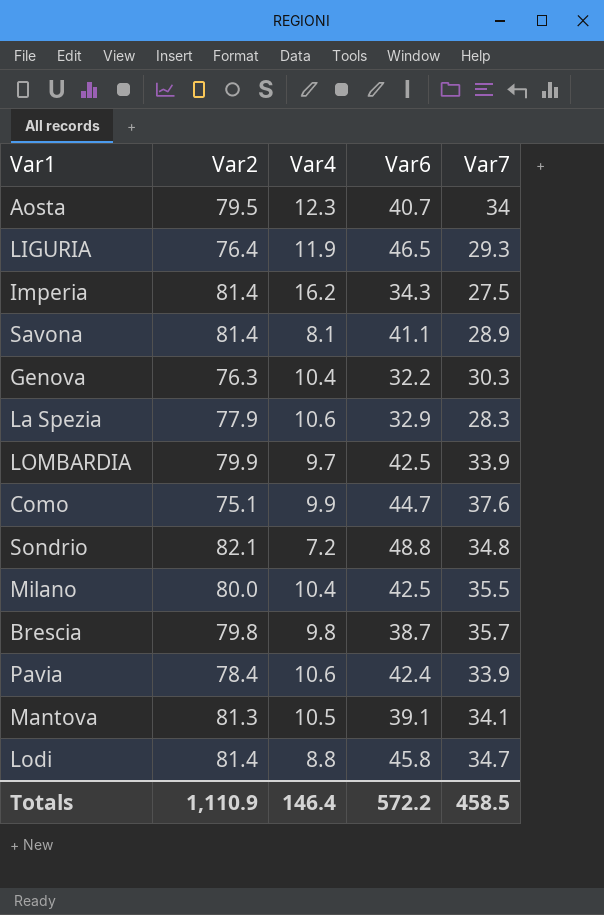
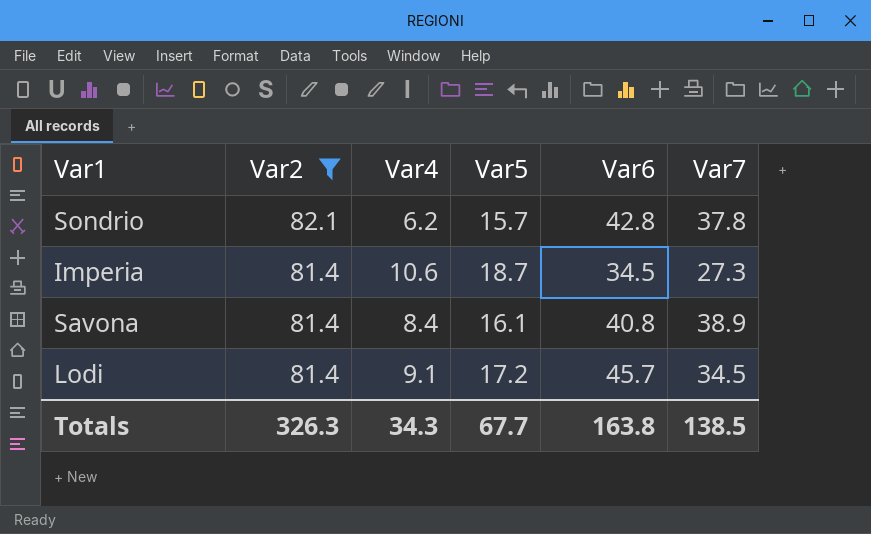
filter: none -> Var2 >= 81.4
row order: none -> Var2 descending
column Var5 | position: none -> 4
Sondrio | Var4: 7.2 -> 6.2
Sondrio | Var6: 48.8 -> 42.8
Sondrio | Var7: 34.8 -> 37.8
Imperia | Var4: 16.2 -> 10.6
Imperia | Var6: 34.3 -> 34.5
Imperia | Var7: 27.5 -> 27.3
Savona | Var4: 8.1 -> 8.4
Savona | Var6: 41.1 -> 40.8
Savona | Var7: 28.9 -> 38.9
Lodi | Var4: 8.8 -> 9.1
Lodi | Var6: 45.8 -> 45.7
Lodi | Var7: 34.7 -> 34.5
Totals | Var2: 1,110.9 -> 326.3
Totals | Var4: 146.4 -> 34.3
Totals | Var6: 572.2 -> 163.8
Totals | Var7: 458.5 -> 138.5

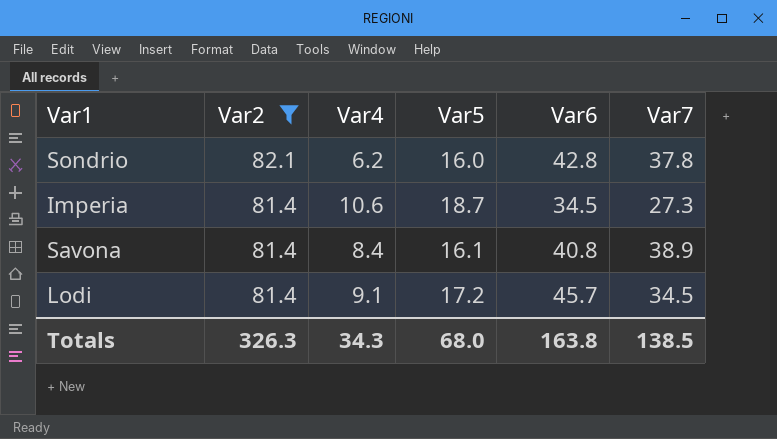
Sondrio | Var5: 15.7 -> 16.0
Totals | Var5: 67.7 -> 68.0

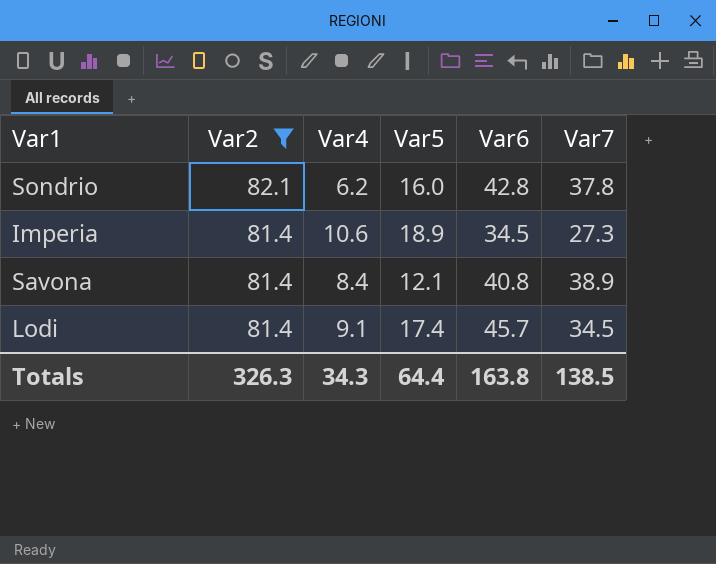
Imperia | Var5: 18.7 -> 18.9
Savona | Var5: 16.1 -> 12.1
Lodi | Var5: 17.2 -> 17.4
Totals | Var5: 68.0 -> 64.4

